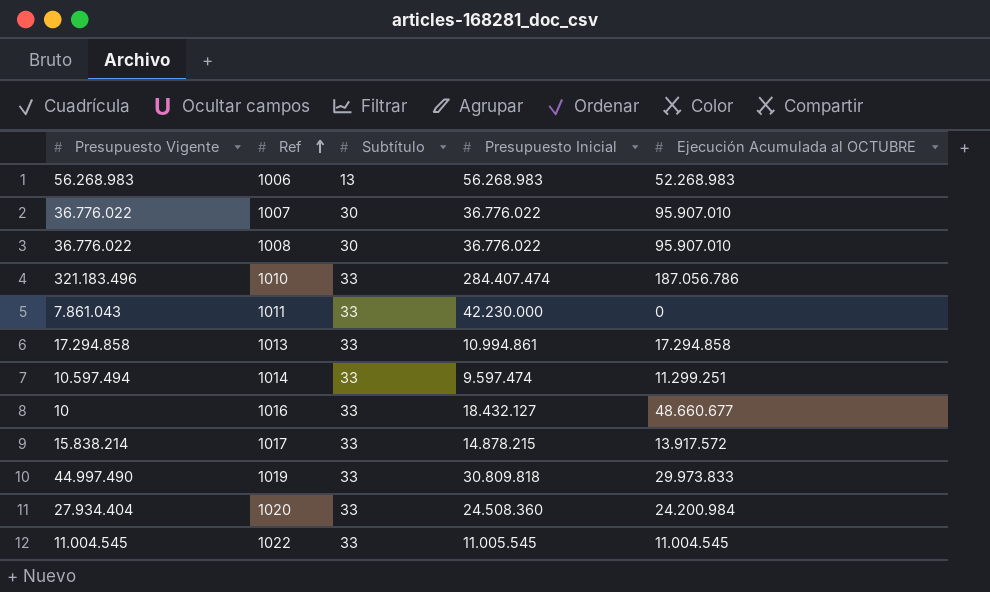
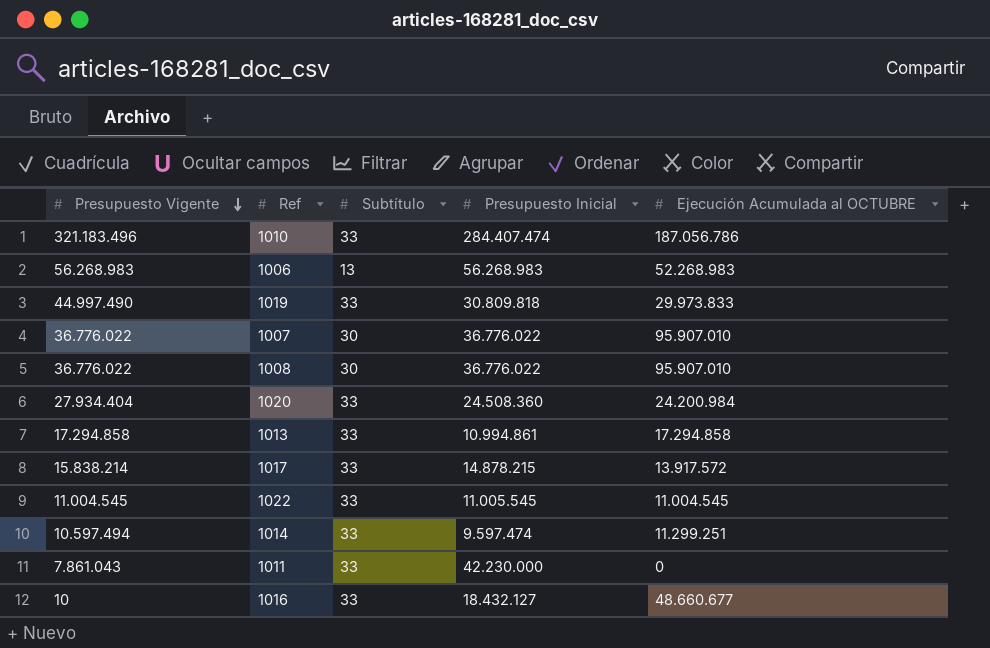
row order: Ref ascending -> Presupuesto Vigente descending

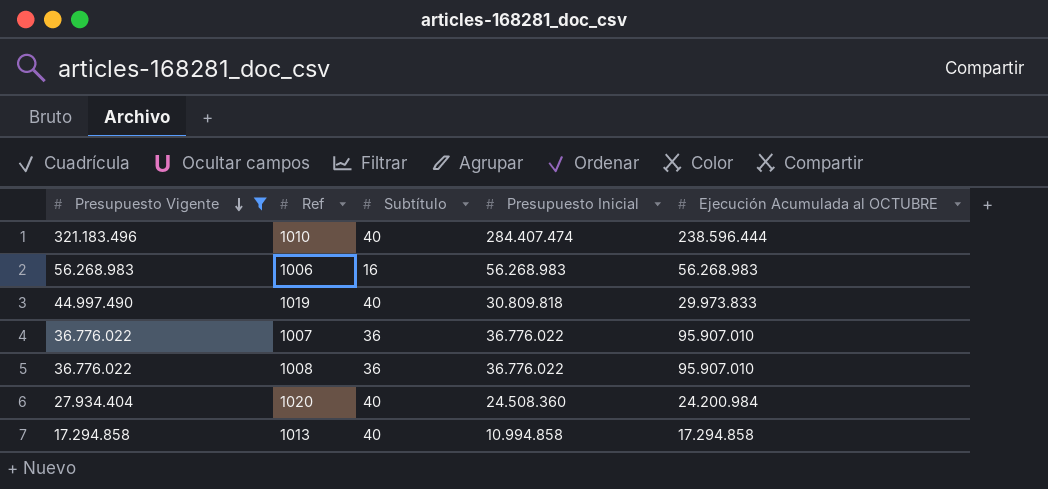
filter: none -> Presupuesto Vigente >= 17.294.858
1010 | Subtítulo: 33 -> 40
1010 | Ejecución Acumulada al OCTUBRE: 187.056.786 -> 238.596.444
1006 | Subtítulo: 13 -> 16
1006 | Ejecución Acumulada al OCTUBRE: 52.268.983 -> 56.268.983
1019 | Subtítulo: 33 -> 40
1007 | Subtítulo: 30 -> 36
1008 | Subtítulo: 30 -> 36
1020 | Subtítulo: 33 -> 40
1013 | Subtítulo: 33 -> 40
1013 | Presupuesto Inicial: 10.994.861 -> 10.994.858

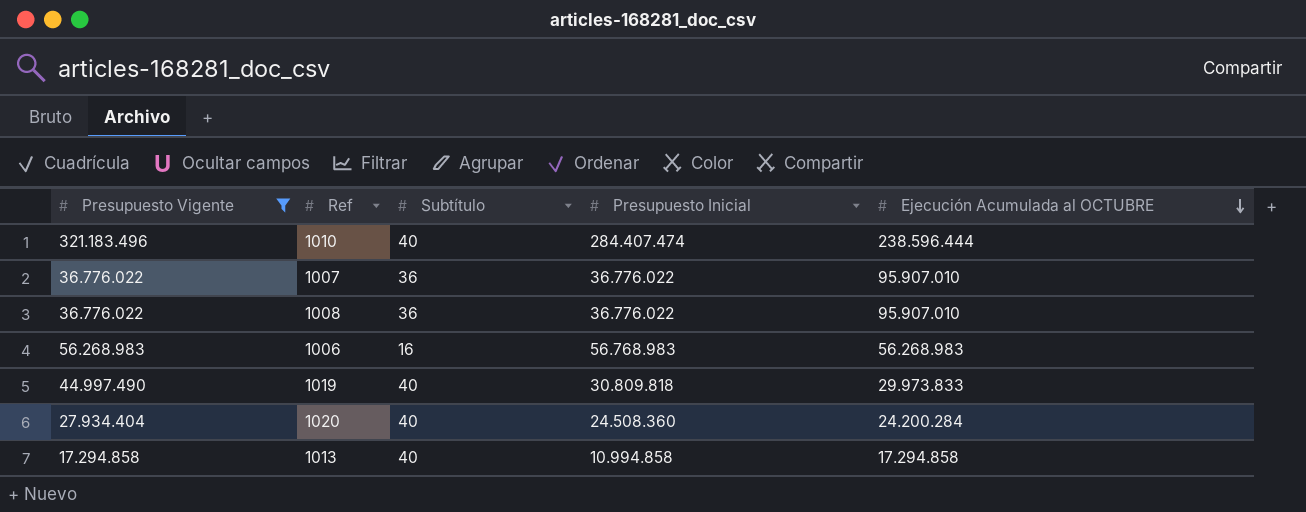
row order: Presupuesto Vigente descending -> Ejecución Acumulada al OCTUBRE descending
1006 | Presupuesto Inicial: 56.268.983 -> 56.768.983
1020 | Ejecución Acumulada al OCTUBRE: 24.200.984 -> 24.200.284

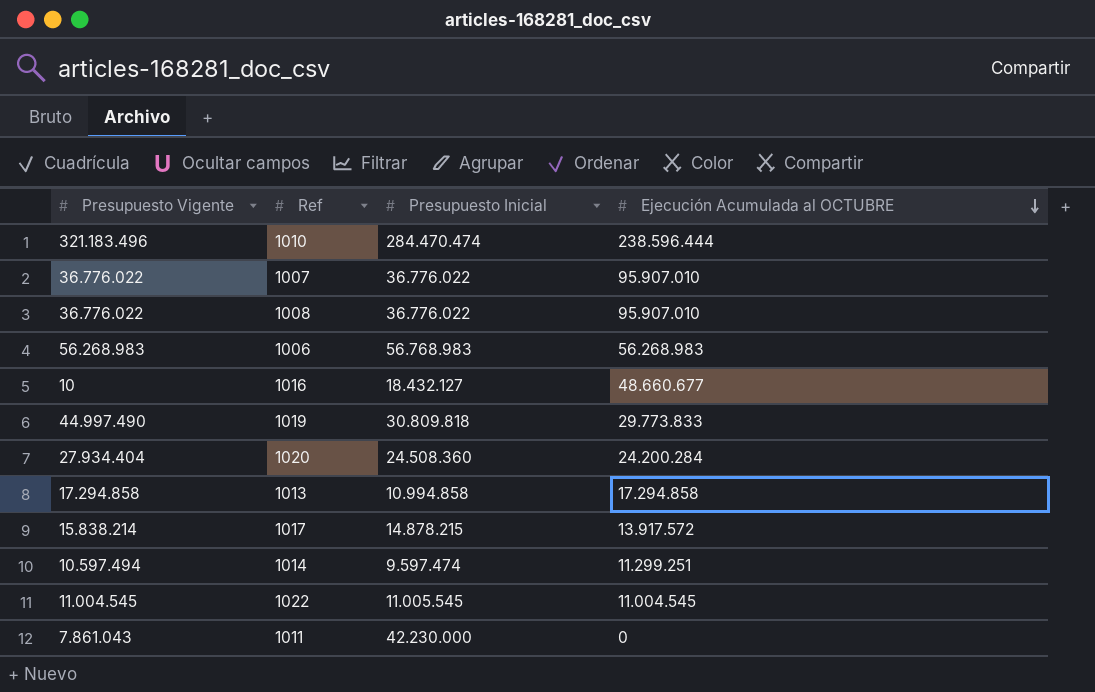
filter: Presupuesto Vigente >= 17.294.858 -> none
column Subtítulo | position: 3 -> none
1010 | Presupuesto Inicial: 284.407.474 -> 284.470.474
1019 | Ejecución Acumulada al OCTUBRE: 29.973.833 -> 29.773.833

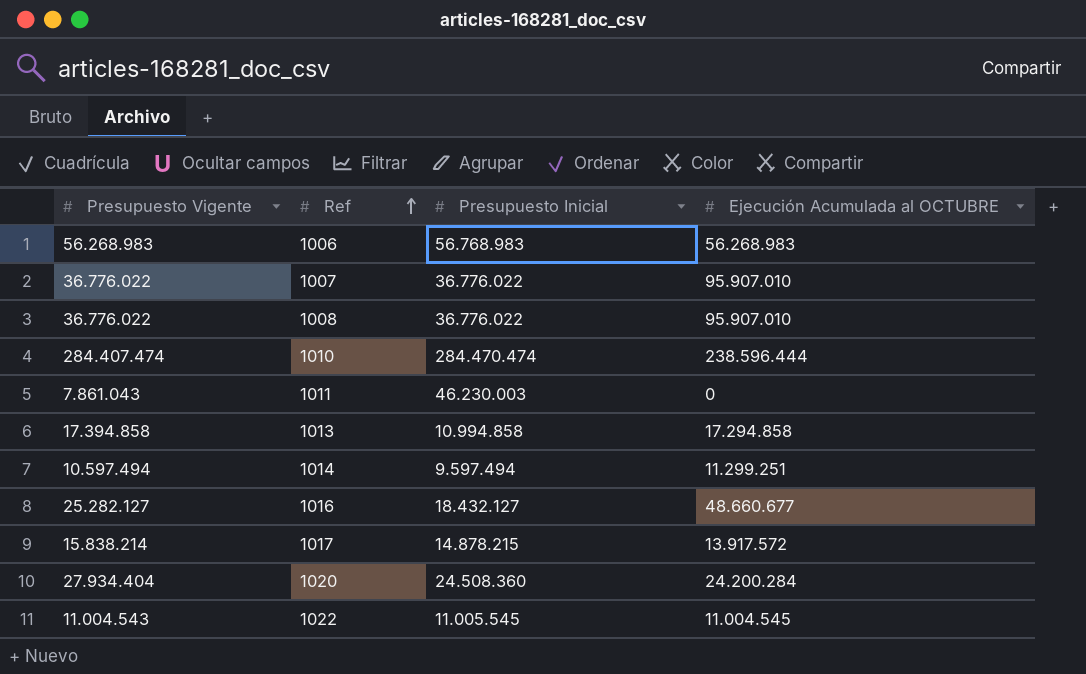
row order: Ejecución Acumulada al OCTUBRE descending -> Ref ascending
row 1019: 44.997.490 | 30.809.818 | 29.773.833 -> none
1010 | Presupuesto Vigente: 321.183.496 -> 284.407.474
1011 | Presupuesto Inicial: 42.230.000 -> 46.230.003
1013 | Presupuesto Vigente: 17.294.858 -> 17.394.858
1014 | Presupuesto Inicial: 9.597.474 -> 9.597.494
1016 | Presupuesto Vigente: 10 -> 25.282.127
1022 | Presupuesto Vigente: 11.004.545 -> 11.004.543

